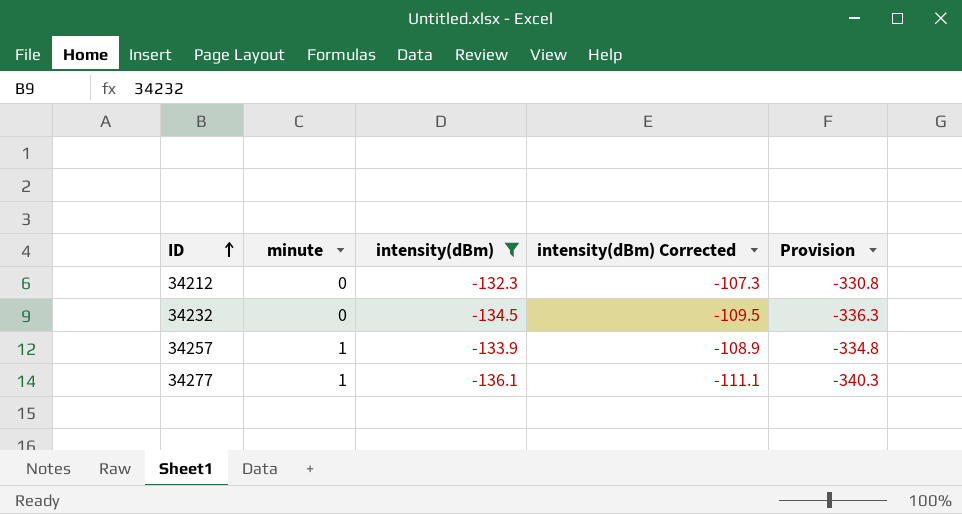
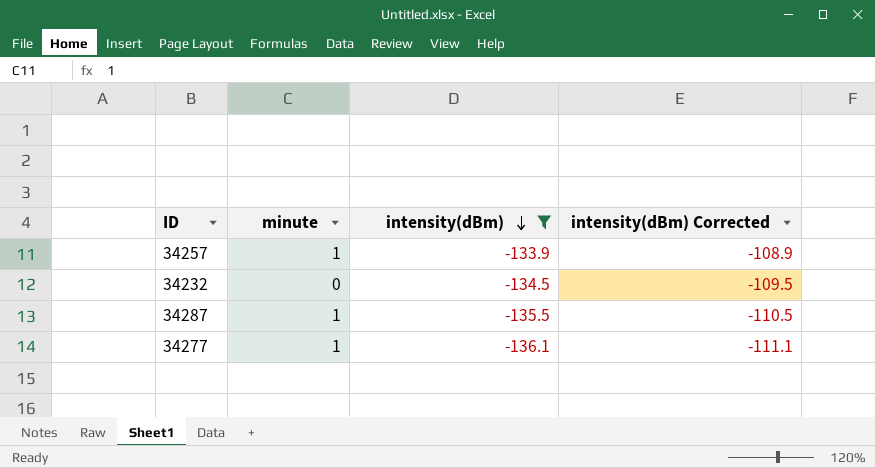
row order: ID ascending -> intensity(dBm) descending
column Provision | formula: [intensity(dBm)] * 2.5 -> none
row 34212: 0 | -132.3 | -107.3 | -330.8 -> none
row 34287: none -> 1 | -135.5 | -110.5

